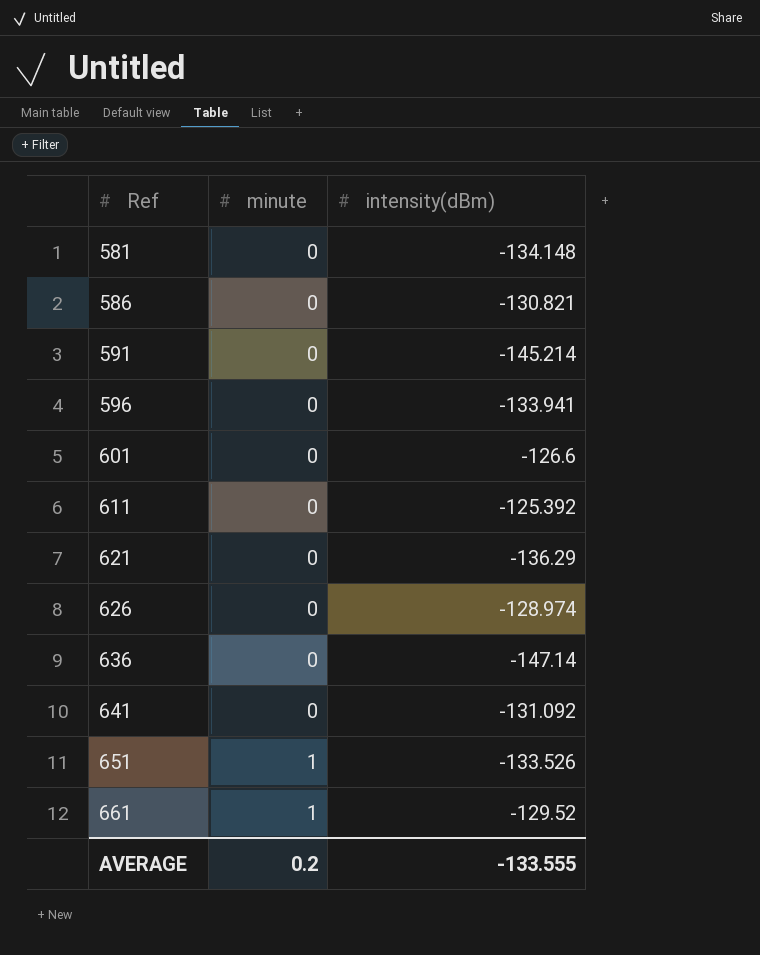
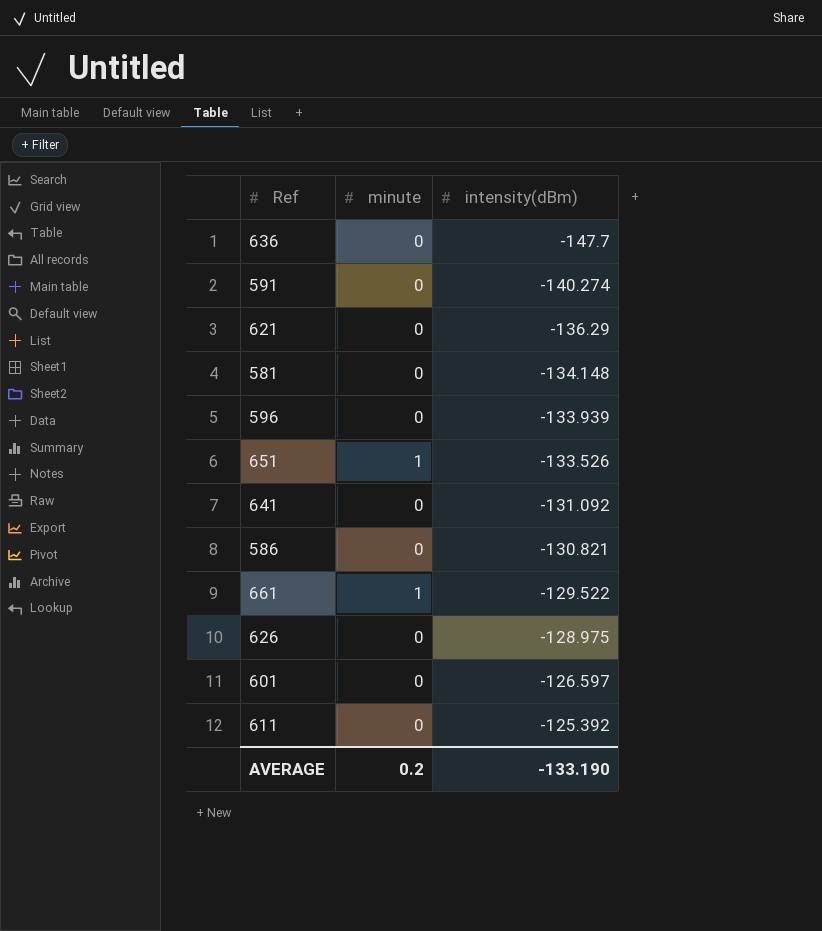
row order: Ref ascending -> intensity(dBm) ascending
636 | intensity(dBm): -147.14 -> -147.7
591 | intensity(dBm): -145.214 -> -140.274
596 | intensity(dBm): -133.941 -> -133.939
661 | intensity(dBm): -129.52 -> -129.522
626 | intensity(dBm): -128.974 -> -128.975
601 | intensity(dBm): -126.6 -> -126.597
AVERAGE | intensity(dBm): -133.555 -> -133.190

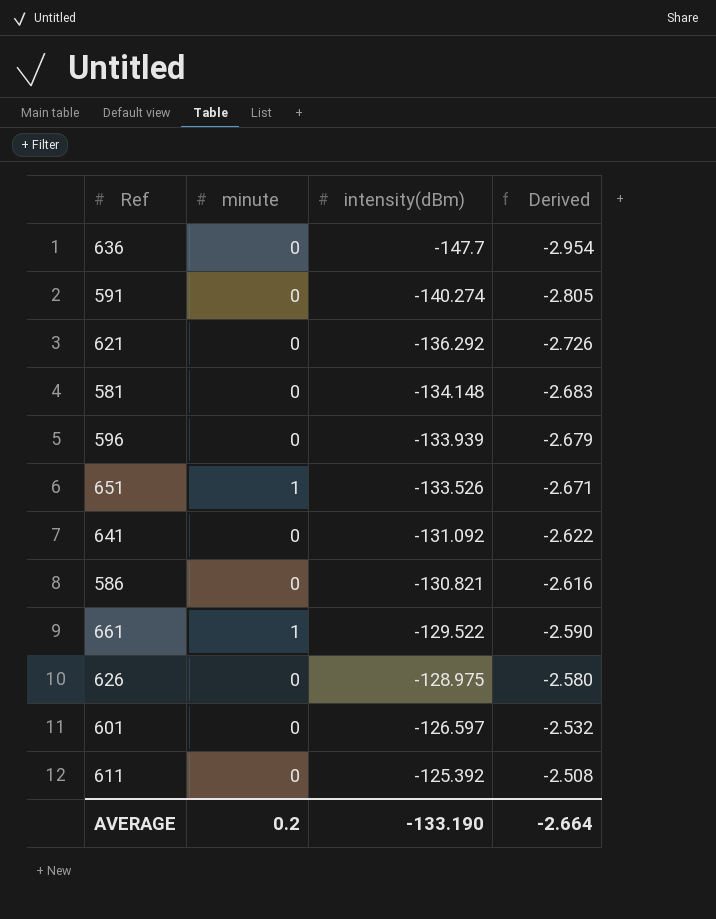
column Derived | formula: none -> [intensity(dBm)] * 0.02
621 | intensity(dBm): -136.29 -> -136.292

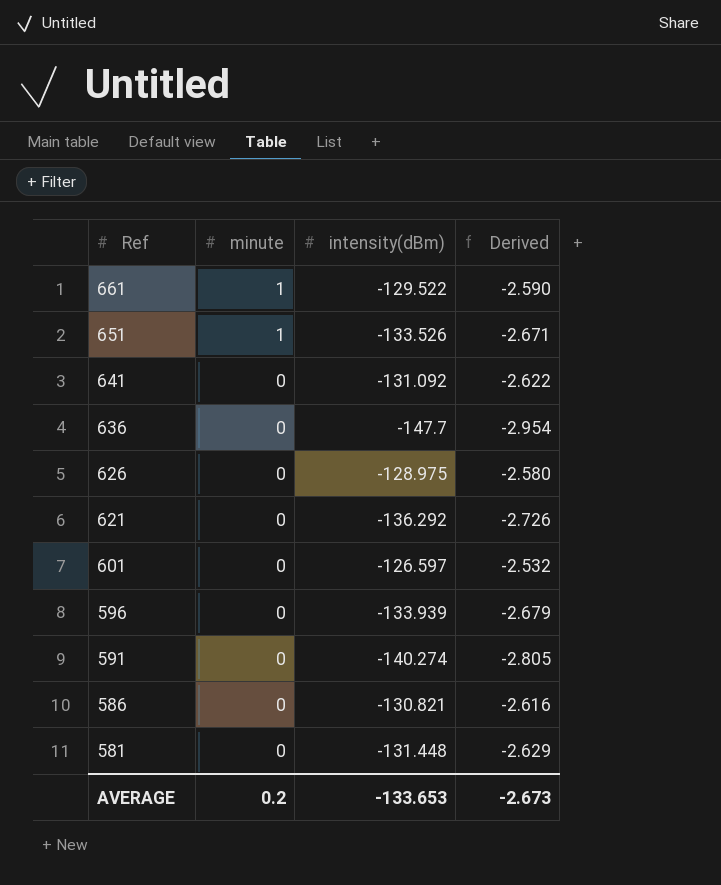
row order: intensity(dBm) ascending -> Ref descending
row 611: 0 | -125.392 | -2.508 -> none
581 | intensity(dBm): -134.148 -> -131.448
581 | Derived: -2.683 -> -2.629
AVERAGE | intensity(dBm): -133.190 -> -133.653
AVERAGE | Derived: -2.664 -> -2.673

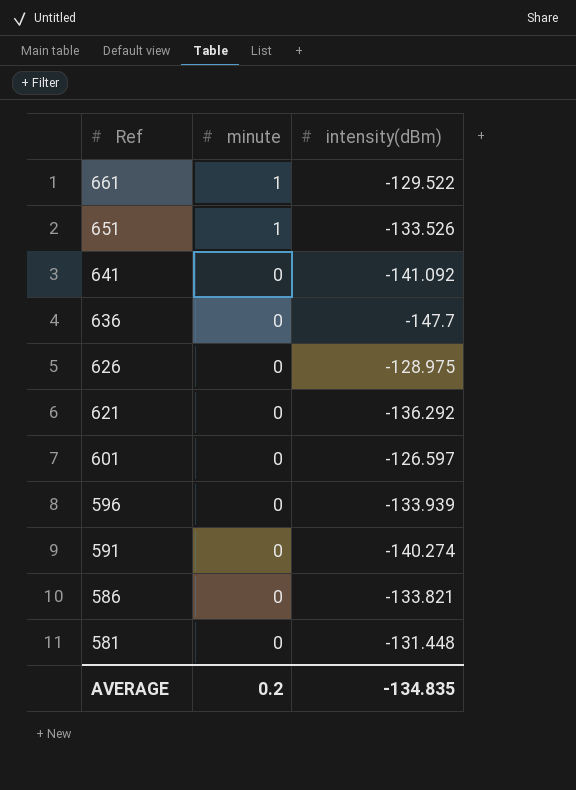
column Derived | formula: [intensity(dBm)] * 0.02 -> none
641 | intensity(dBm): -131.092 -> -141.092
586 | intensity(dBm): -130.821 -> -133.821
AVERAGE | intensity(dBm): -133.653 -> -134.835

